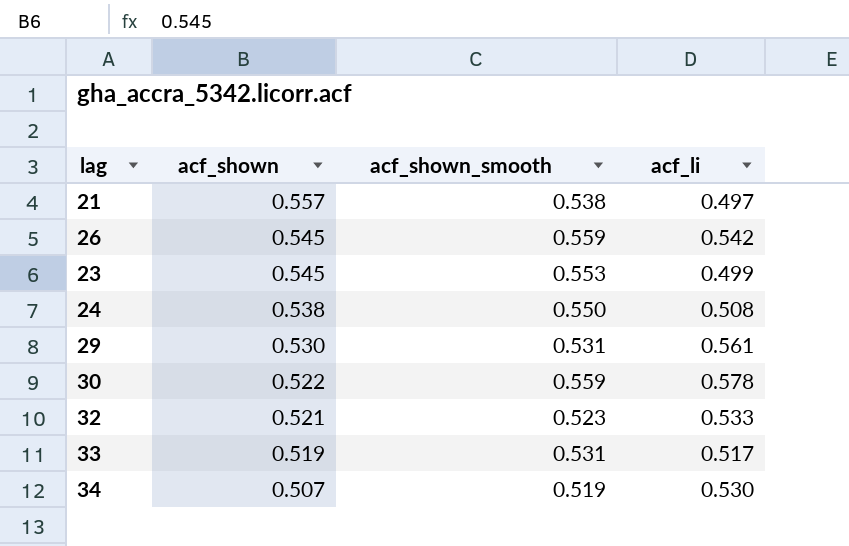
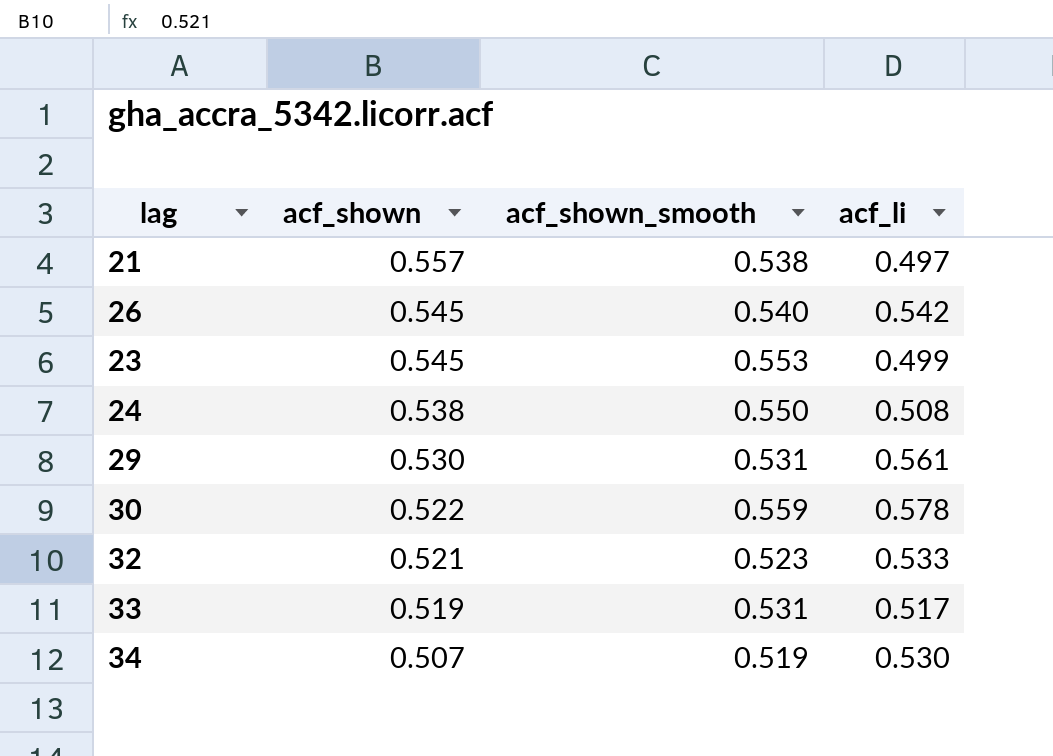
26 | acf_shown_smooth: 0.559 -> 0.540

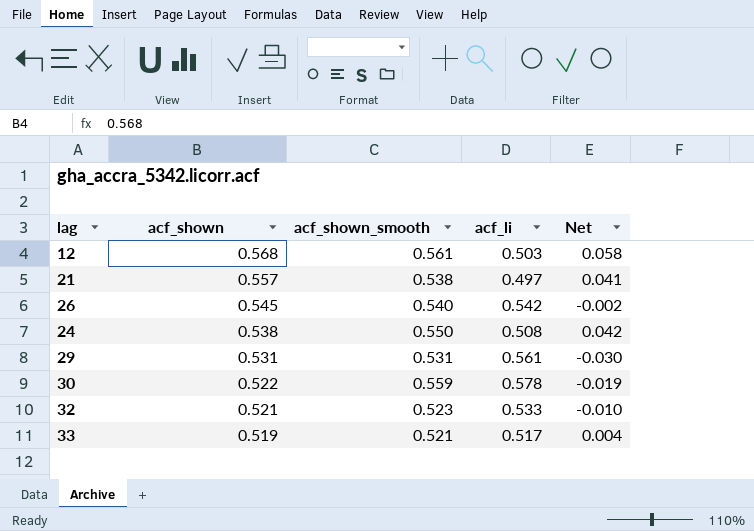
column Net | formula: none -> [acf_shown_smooth] - [acf_li]
row 23: 0.545 | 0.553 | 0.499 -> none
row 34: 0.507 | 0.519 | 0.530 -> none
row 12: none -> 0.568 | 0.561 | 0.503 | 0.058
29 | acf_shown: 0.530 -> 0.531
33 | acf_shown_smooth: 0.531 -> 0.521

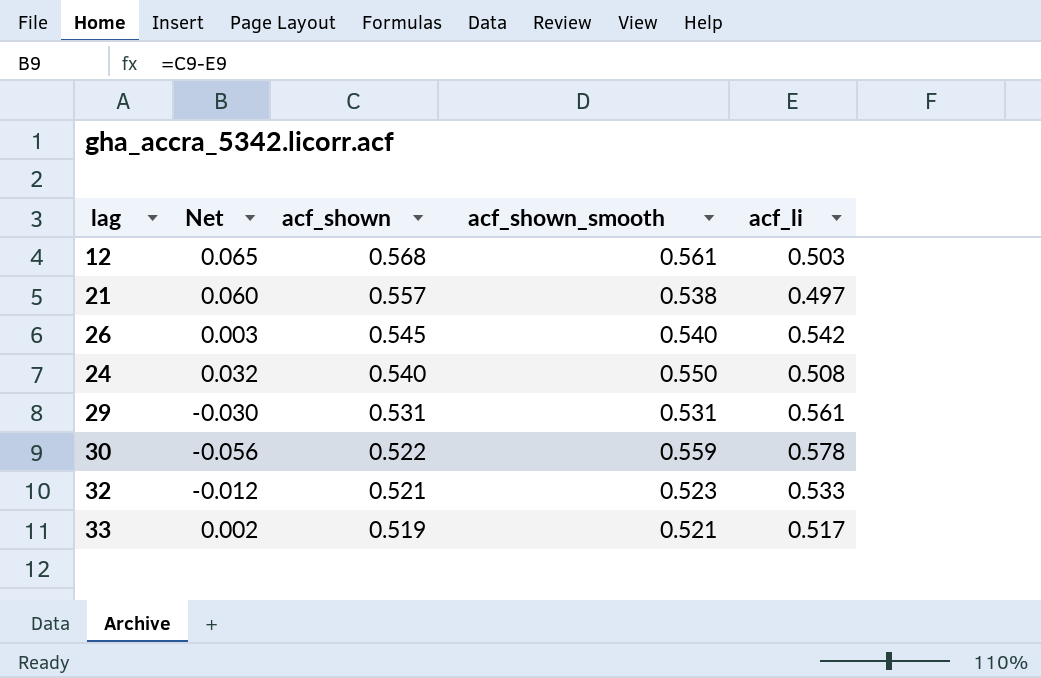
column Net | formula: [acf_shown_smooth] - [acf_li] -> [acf_shown] - [acf_li]
column Net | position: 5 -> 2
24 | acf_shown: 0.538 -> 0.540

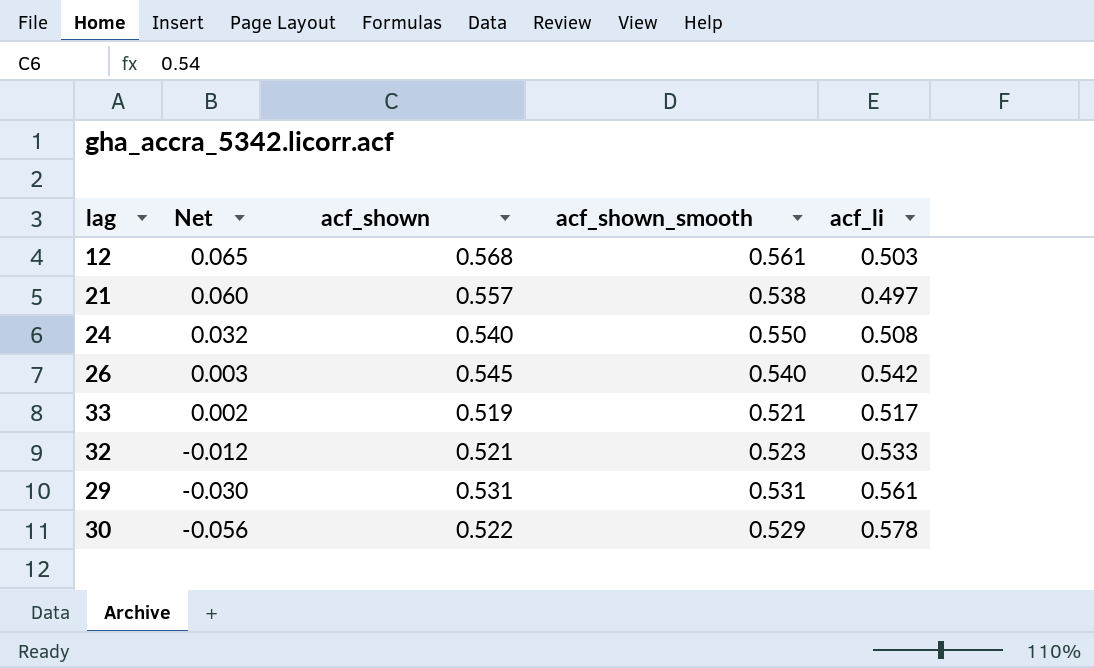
row order: acf_shown descending -> Net descending
30 | acf_shown_smooth: 0.559 -> 0.529

